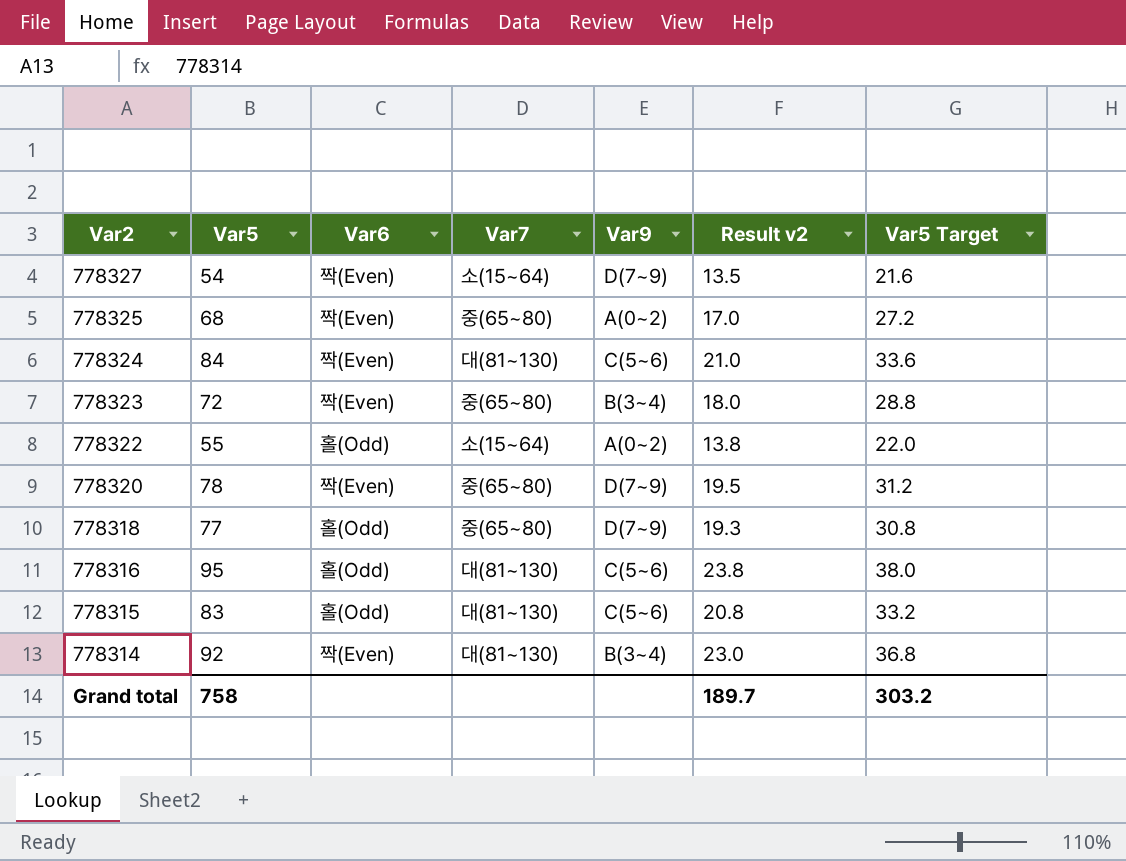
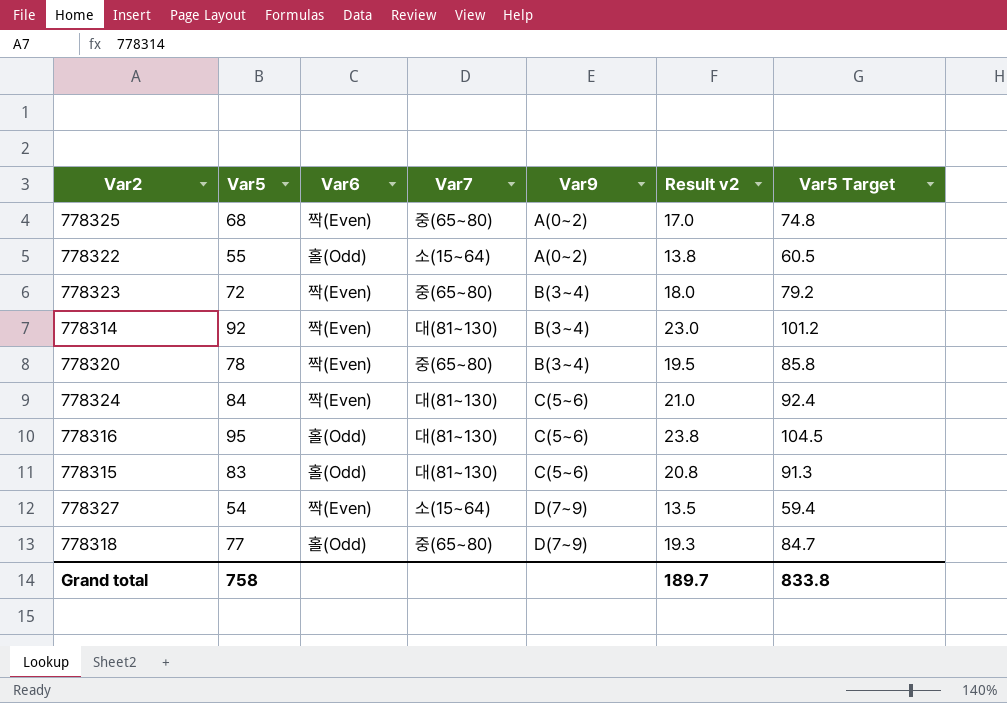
row order: Var2 descending -> Var9 ascending
column Var5 Target | formula: [Var5] * 0.4 -> [Var5] * 1.1
778320 | Var9: D(7~9) -> B(3~4)
Grand total | Var5 Target: 303.2 -> 833.8

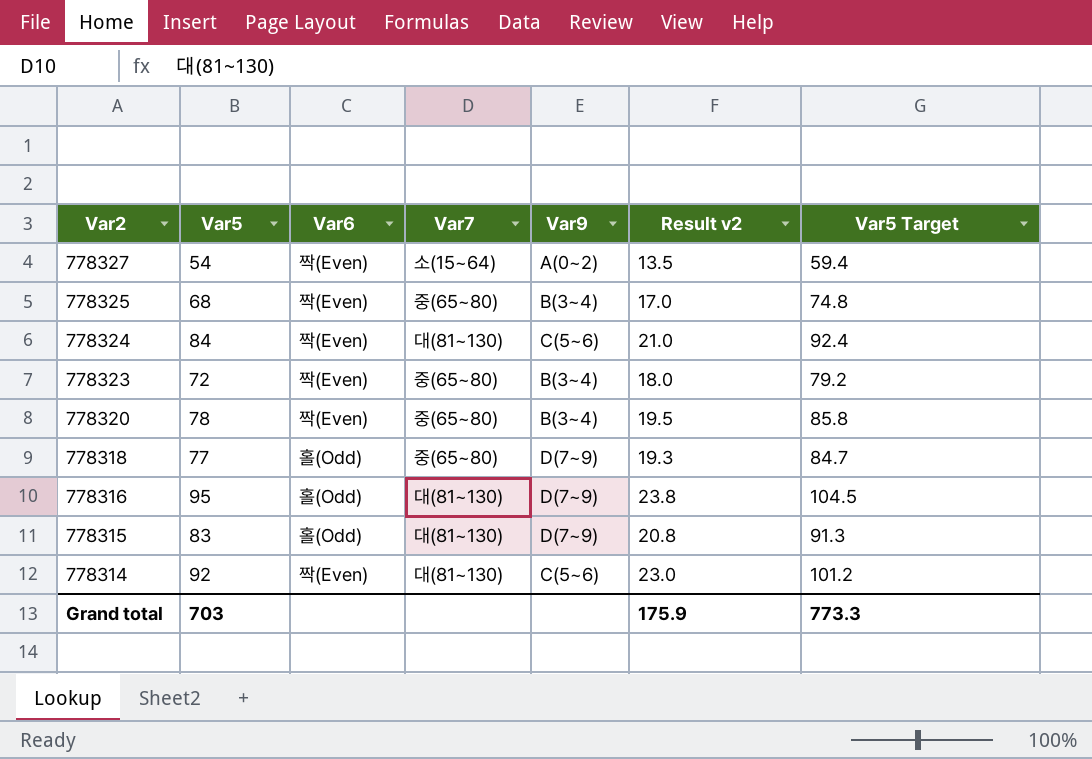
row order: Var9 ascending -> Var2 descending
row 778322: 55 | 홀(Odd) | 소(15~64) | A(0~2) | 13.8 | 60.5 -> none
778327 | Var9: D(7~9) -> A(0~2)
778325 | Var9: A(0~2) -> B(3~4)
778316 | Var9: C(5~6) -> D(7~9)
778315 | Var9: C(5~6) -> D(7~9)
778314 | Var9: B(3~4) -> C(5~6)
Grand total | Var5: 758 -> 703
Grand total | Result v2: 189.7 -> 175.9
Grand total | Var5 Target: 833.8 -> 773.3

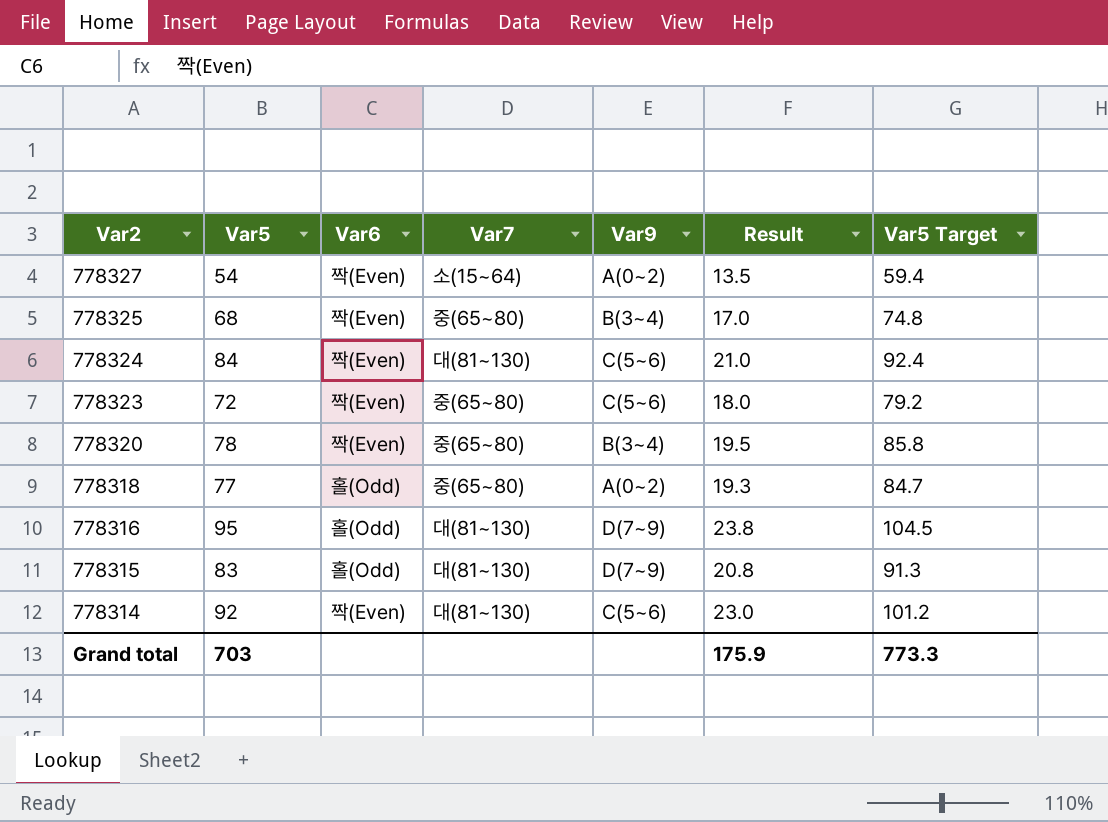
column name: Result v2 -> Result
778323 | Var9: B(3~4) -> C(5~6)
778318 | Var9: D(7~9) -> A(0~2)

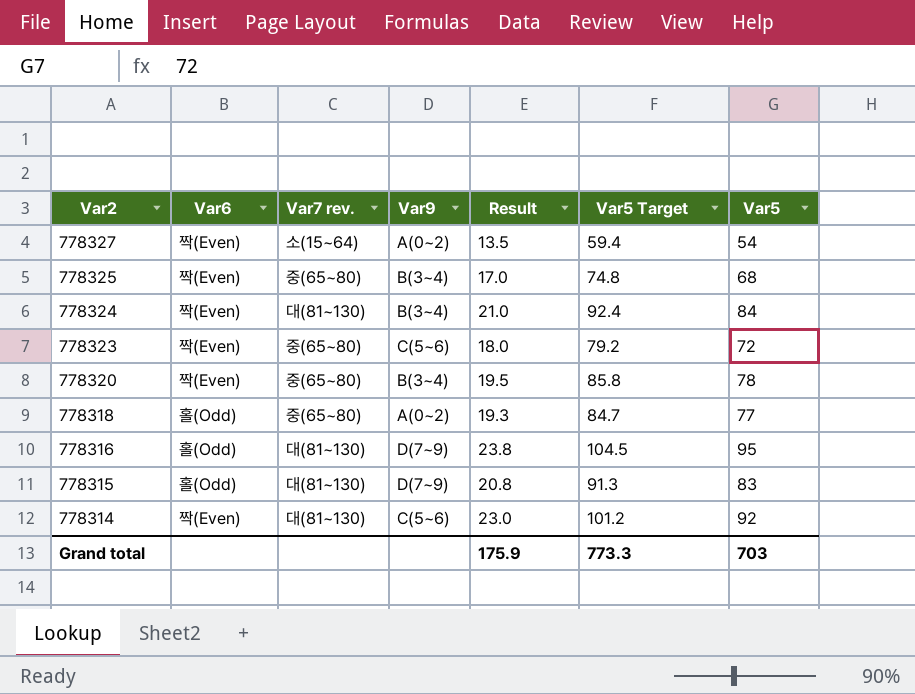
column name: Var7 -> Var7 rev.
column Var5 | position: 2 -> 7
778324 | Var9: C(5~6) -> B(3~4)

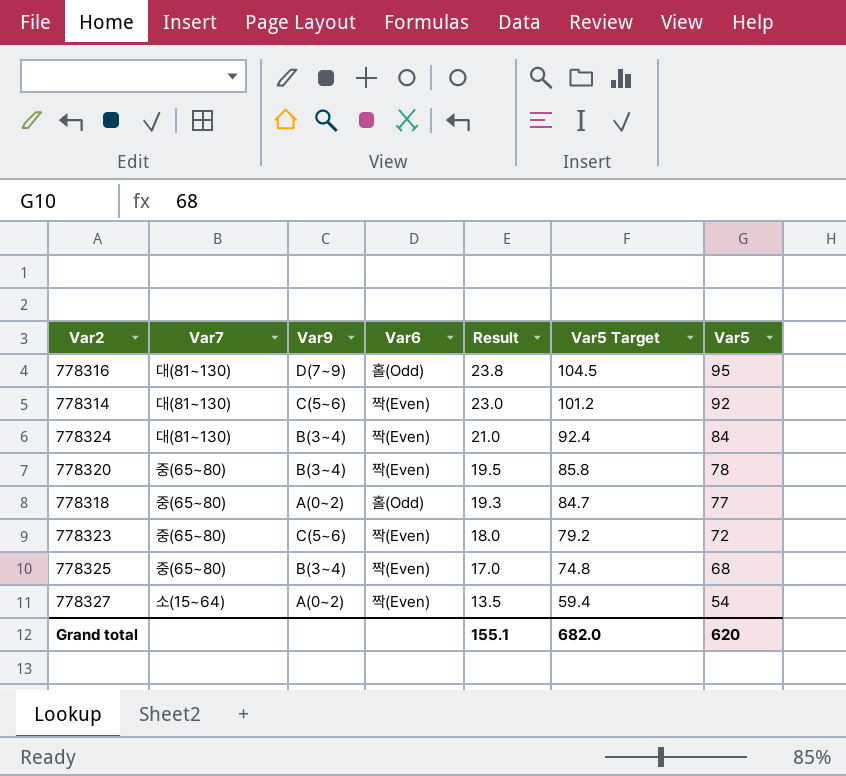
row order: Var2 descending -> Result descending
column name: Var7 rev. -> Var7
column Var6 | position: 2 -> 4
row 778315: 홀(Odd) | 대(81~130) | D(7~9) | 20.8 | 91.3 | 83 -> none
Grand total | Result: 175.9 -> 155.1
Grand total | Var5 Target: 773.3 -> 682.0
Grand total | Var5: 703 -> 620

